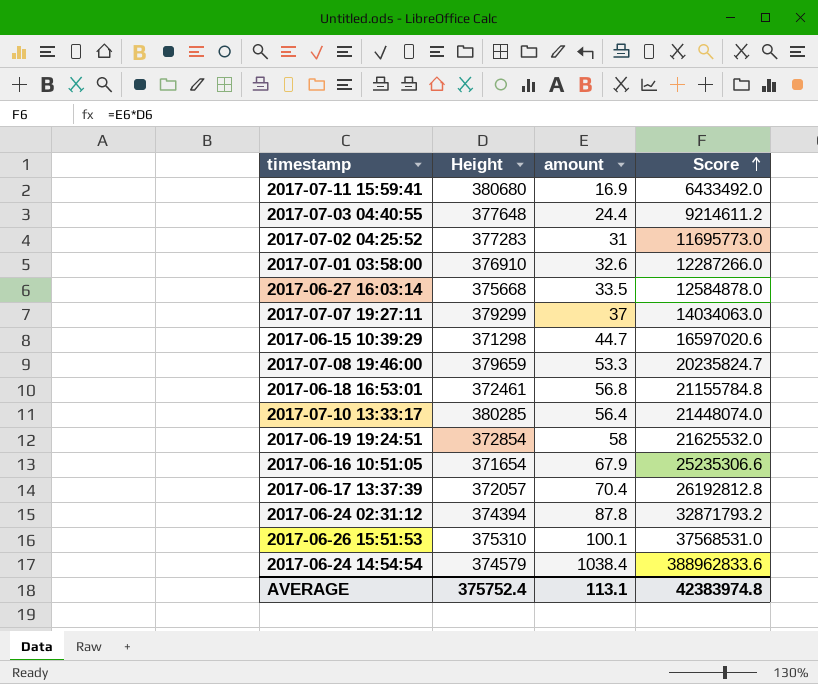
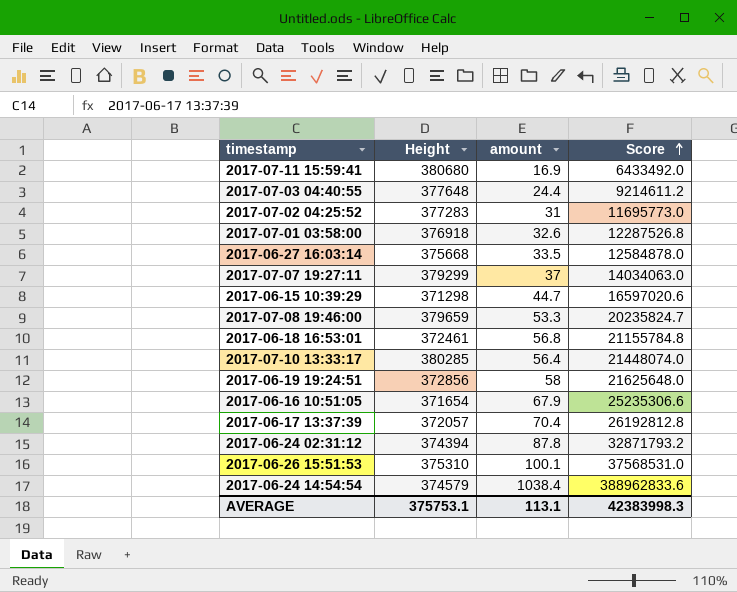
2017-07-01 03:58:00 | Height: 376910 -> 376918
2017-07-01 03:58:00 | Score: 12287266.0 -> 12287526.8
2017-06-19 19:24:51 | Height: 372854 -> 372856
2017-06-19 19:24:51 | Score: 21625532.0 -> 21625648.0
AVERAGE | Height: 375752.4 -> 375753.1
AVERAGE | Score: 42383974.8 -> 42383998.3

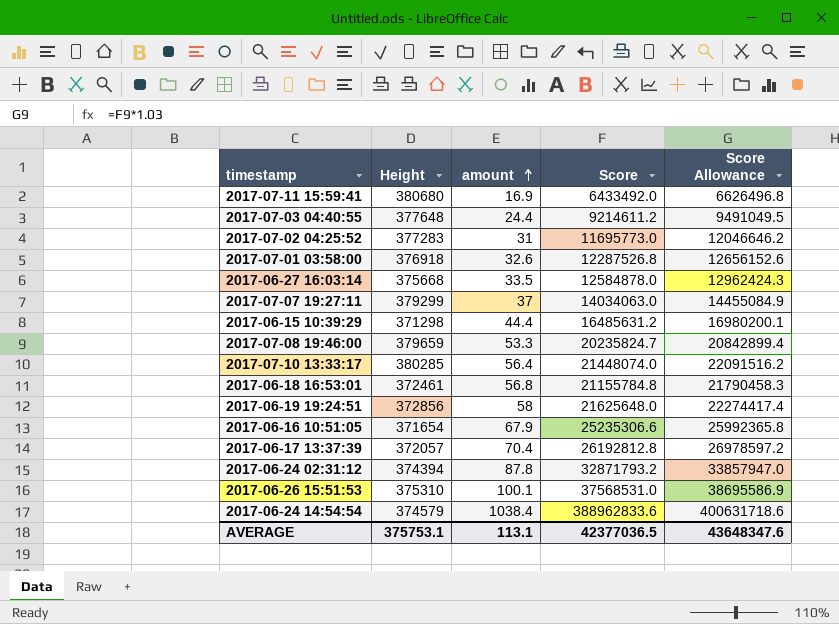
row order: Score ascending -> amount ascending
column Score Allowance | formula: none -> [Score] * 1.03
2017-06-15 10:39:29 | amount: 44.7 -> 44.4
2017-06-15 10:39:29 | Score: 16597020.6 -> 16485631.2
AVERAGE | Score: 42383998.3 -> 42377036.5

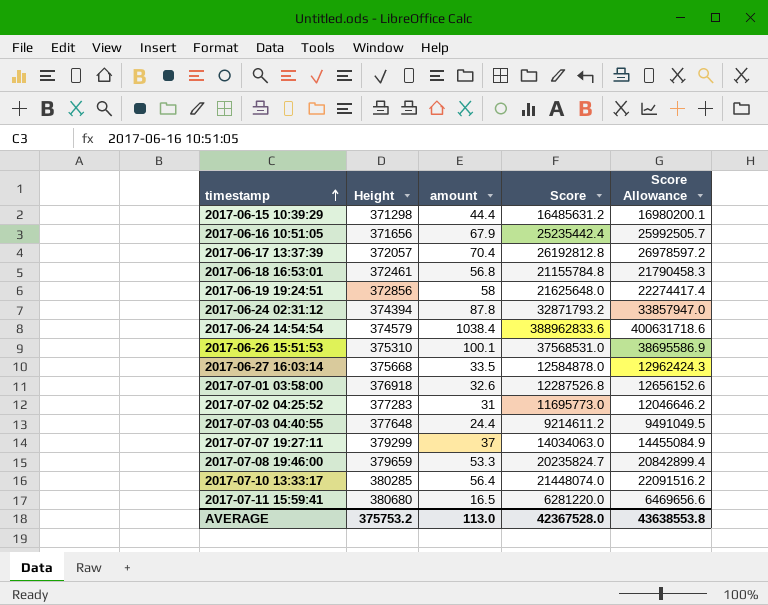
row order: amount ascending -> timestamp ascending
2017-06-16 10:51:05 | Height: 371654 -> 371656
2017-06-16 10:51:05 | Score: 25235306.6 -> 25235442.4
2017-06-16 10:51:05 | Score Allowance: 25992365.8 -> 25992505.7
2017-07-11 15:59:41 | amount: 16.9 -> 16.5
2017-07-11 15:59:41 | Score: 6433492.0 -> 6281220.0
2017-07-11 15:59:41 | Score Allowance: 6626496.8 -> 6469656.6
AVERAGE | Height: 375753.1 -> 375753.2
AVERAGE | amount: 113.1 -> 113.0
AVERAGE | Score: 42377036.5 -> 42367528.0
AVERAGE | Score Allowance: 43648347.6 -> 43638553.8

